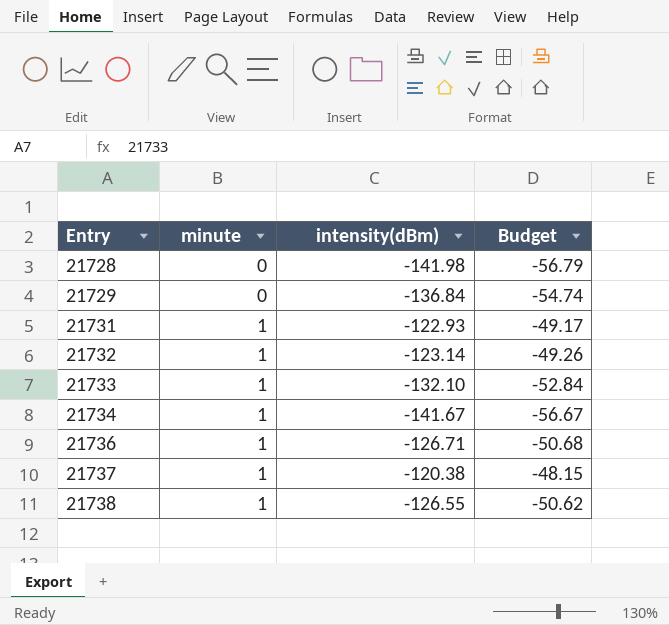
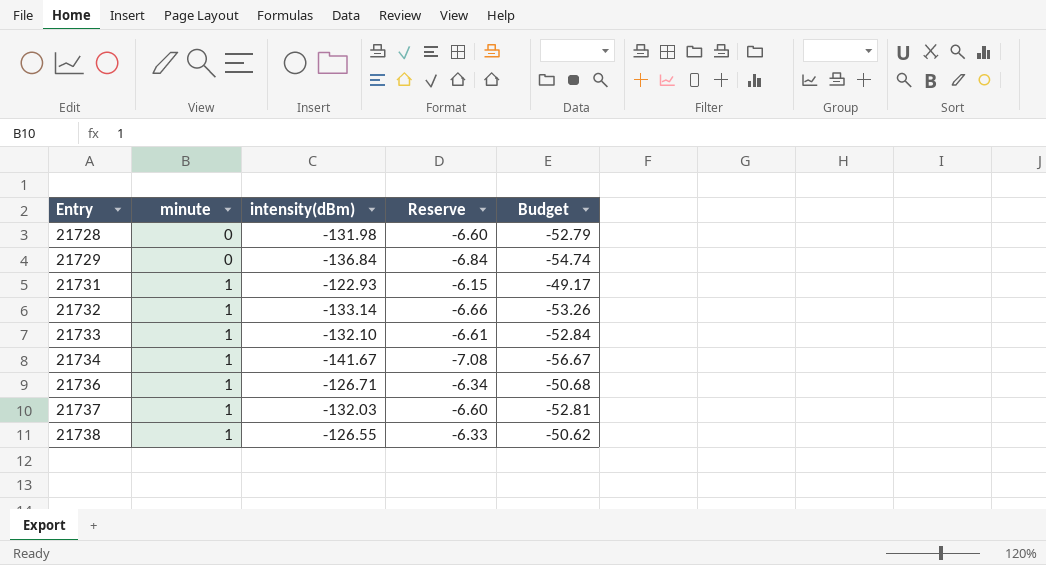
column Reserve | formula: none -> [intensity(dBm)] * 0.05
21728 | intensity(dBm): -141.98 -> -131.98
21728 | Budget: -56.79 -> -52.79
21732 | intensity(dBm): -123.14 -> -133.14
21732 | Budget: -49.26 -> -53.26
21737 | intensity(dBm): -120.38 -> -132.03
21737 | Budget: -48.15 -> -52.81

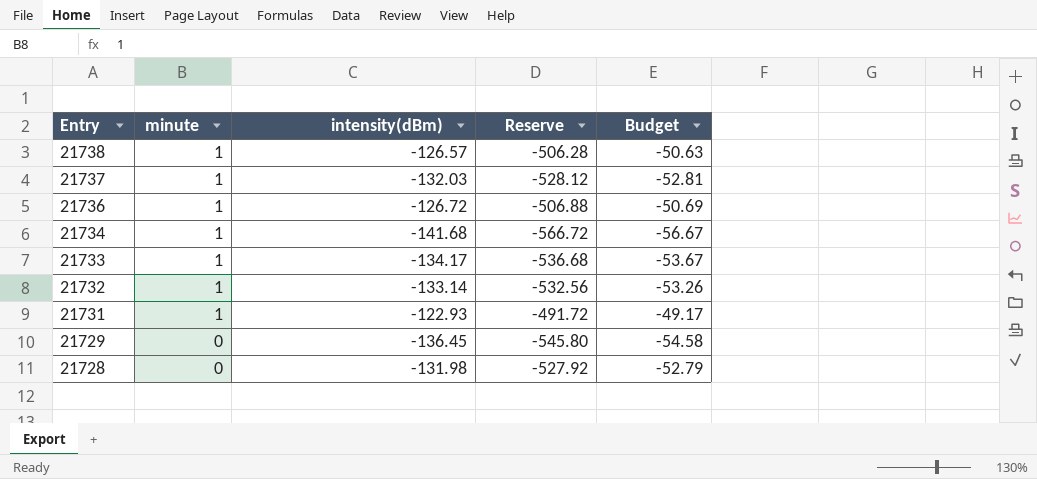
row order: Entry ascending -> Entry descending
column Reserve | formula: [intensity(dBm)] * 0.05 -> [intensity(dBm)] * 4
21738 | intensity(dBm): -126.55 -> -126.57
21738 | Budget: -50.62 -> -50.63
21736 | intensity(dBm): -126.71 -> -126.72
21736 | Budget: -50.68 -> -50.69
21734 | intensity(dBm): -141.67 -> -141.68
21733 | intensity(dBm): -132.10 -> -134.17
21733 | Budget: -52.84 -> -53.67
21729 | intensity(dBm): -136.84 -> -136.45
21729 | Budget: -54.74 -> -54.58

